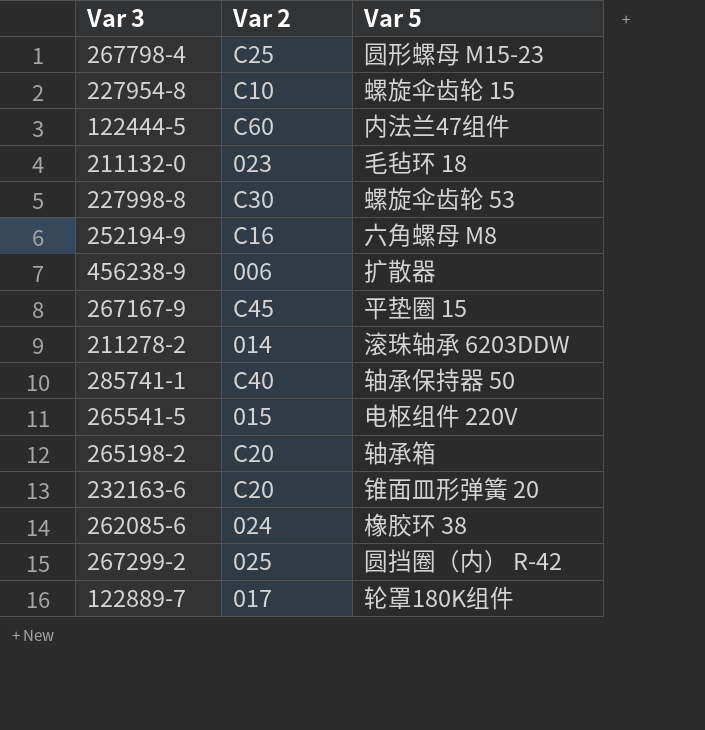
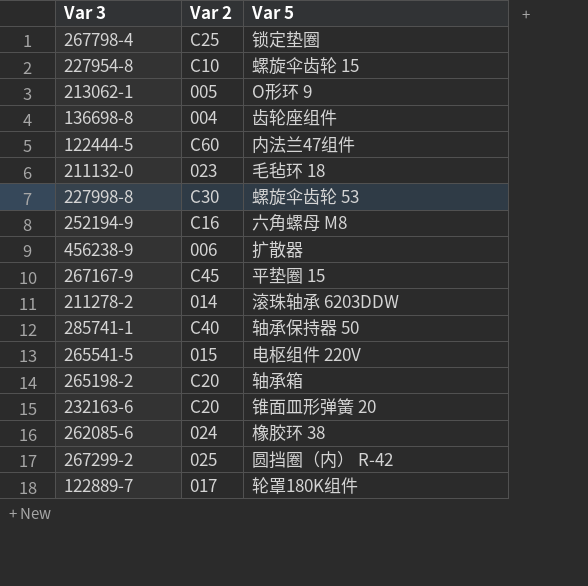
267798-4 | Var 5: 圆形螺母 M15-23 -> 锁定垫圈
row 213062-1: none -> 005 | O形环 9
row 136698-8: none -> 004 | 齿轮座组件

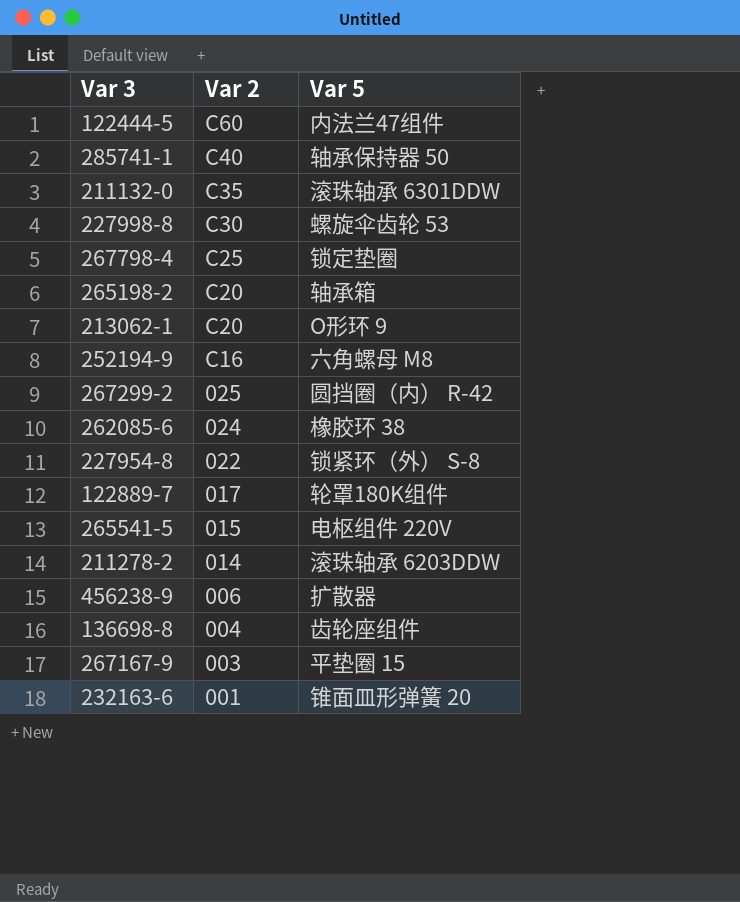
row order: none -> Var 2 descending
211132-0 | Var 2: 023 -> C35
211132-0 | Var 5: 毛毡环 18 -> 滚珠轴承 6301DDW
213062-1 | Var 2: 005 -> C20
227954-8 | Var 2: C10 -> 022
227954-8 | Var 5: 螺旋伞齿轮 15 -> 锁紧环（外） S-8
267167-9 | Var 2: C45 -> 003
232163-6 | Var 2: C20 -> 001

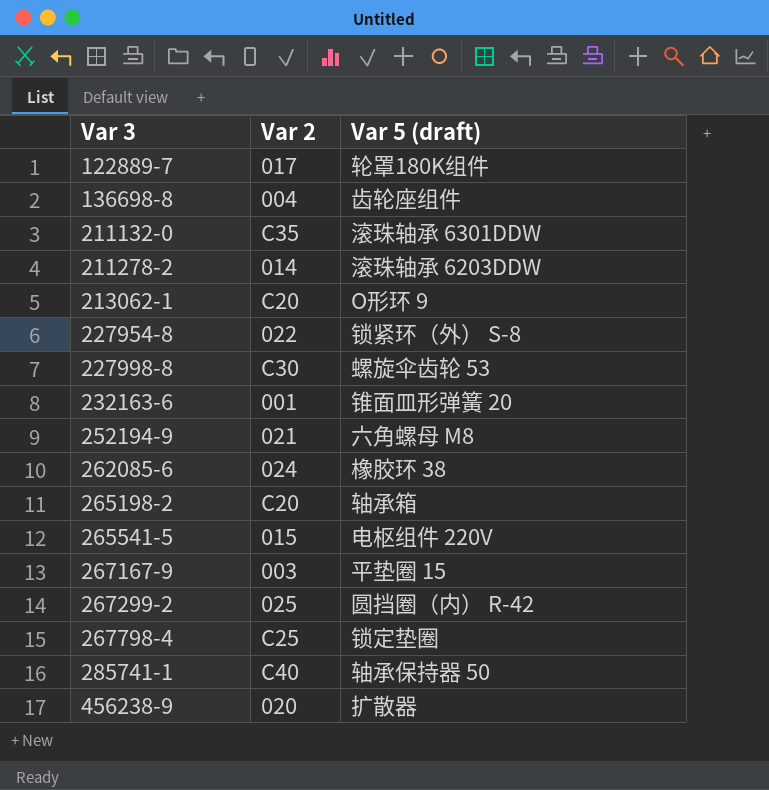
row order: Var 2 descending -> Var 3 ascending
column name: Var 5 -> Var 5 (draft)
row 122444-5: C60 | 内法兰47组件 -> none
252194-9 | Var 2: C16 -> 021
456238-9 | Var 2: 006 -> 020

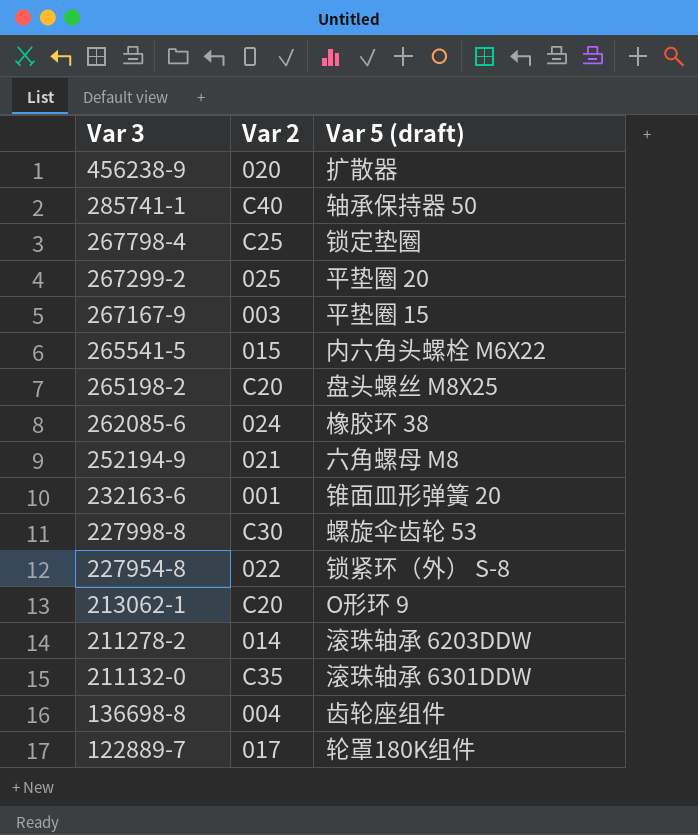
row order: Var 3 ascending -> Var 3 descending
267299-2 | Var 5 (draft): 圆挡圈（内） R-42 -> 平垫圈 20
265541-5 | Var 5 (draft): 电枢组件 220V -> 内六角头螺栓 M6X22
265198-2 | Var 5 (draft): 轴承箱 -> 盘头螺丝 M8X25

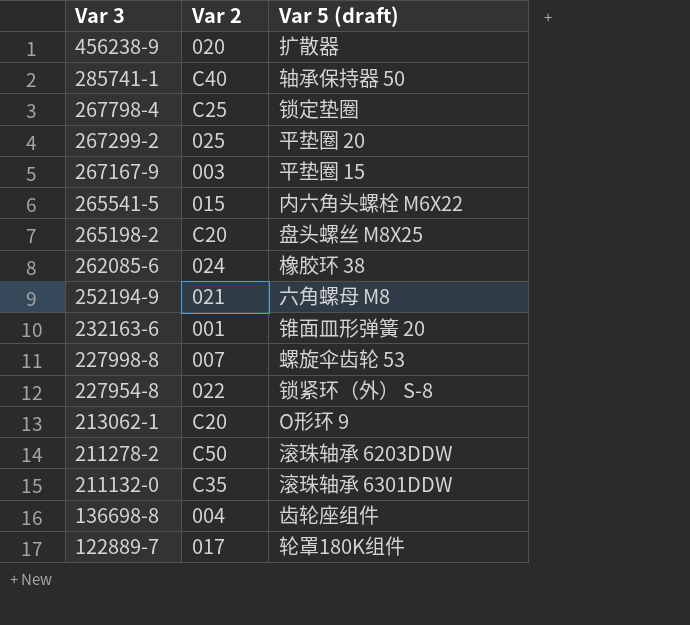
227998-8 | Var 2: C30 -> 007
211278-2 | Var 2: 014 -> C50

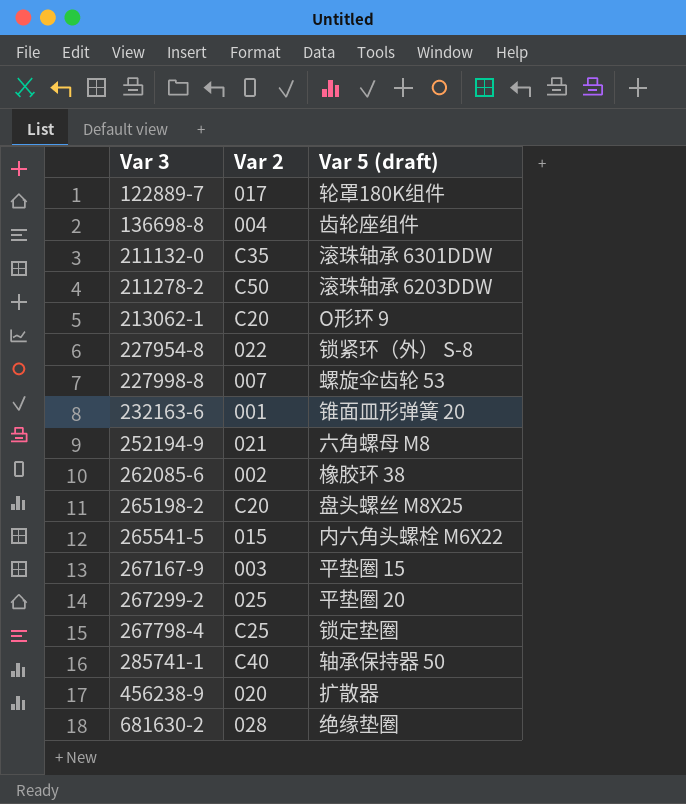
row order: Var 3 descending -> Var 3 ascending
262085-6 | Var 2: 024 -> 002
row 681630-2: none -> 028 | 绝缘垫圈

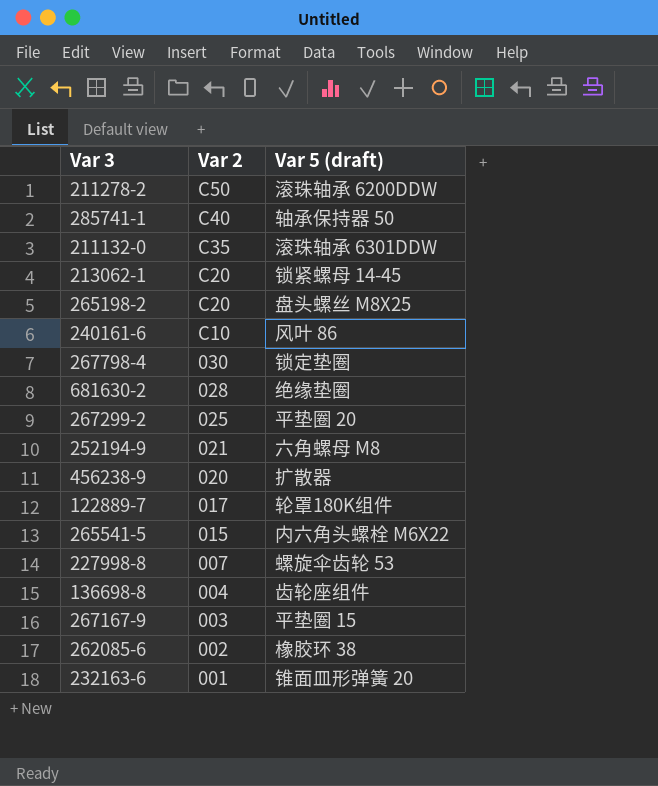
row order: Var 3 ascending -> Var 2 descending
row 227954-8: 022 | 锁紧环（外） S-8 -> none
211278-2 | Var 5 (draft): 滚珠轴承 6203DDW -> 滚珠轴承 6200DDW
213062-1 | Var 5 (draft): O形环 9 -> 锁紧螺母 14-45
row 240161-6: none -> C10 | 风叶 86
267798-4 | Var 2: C25 -> 030

